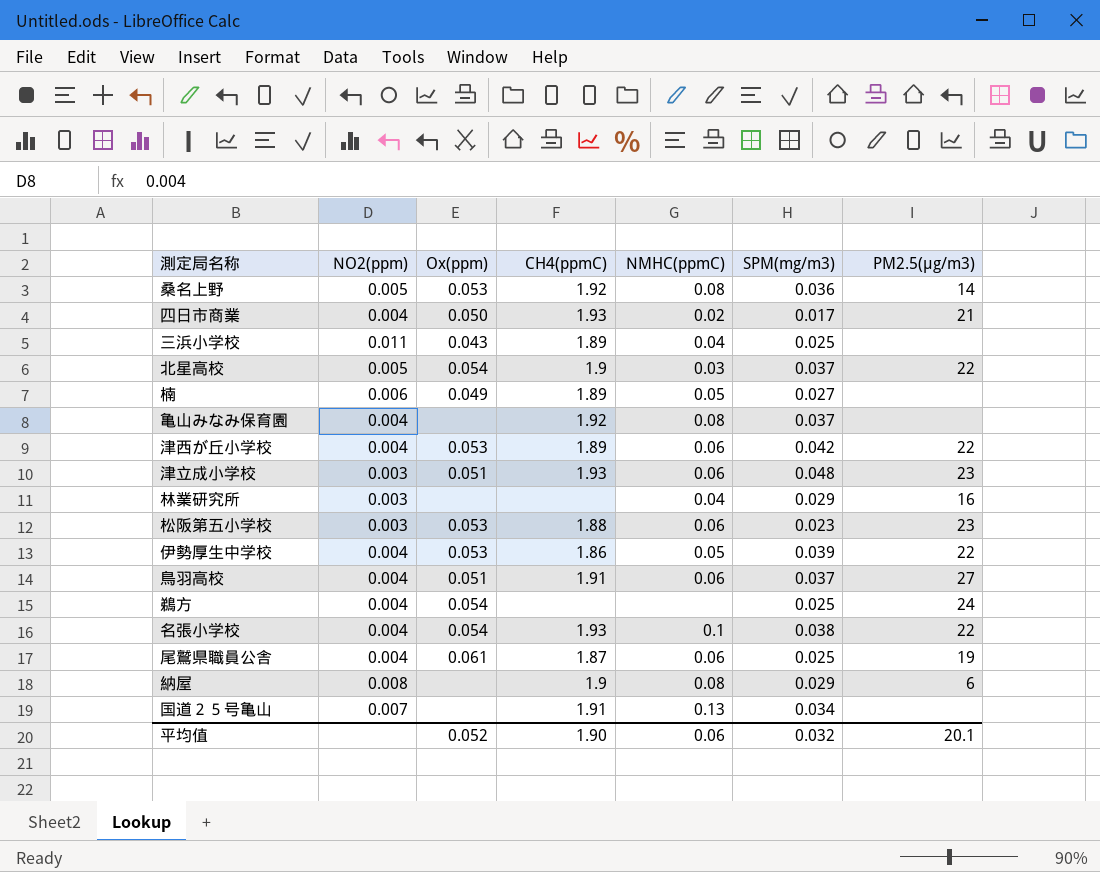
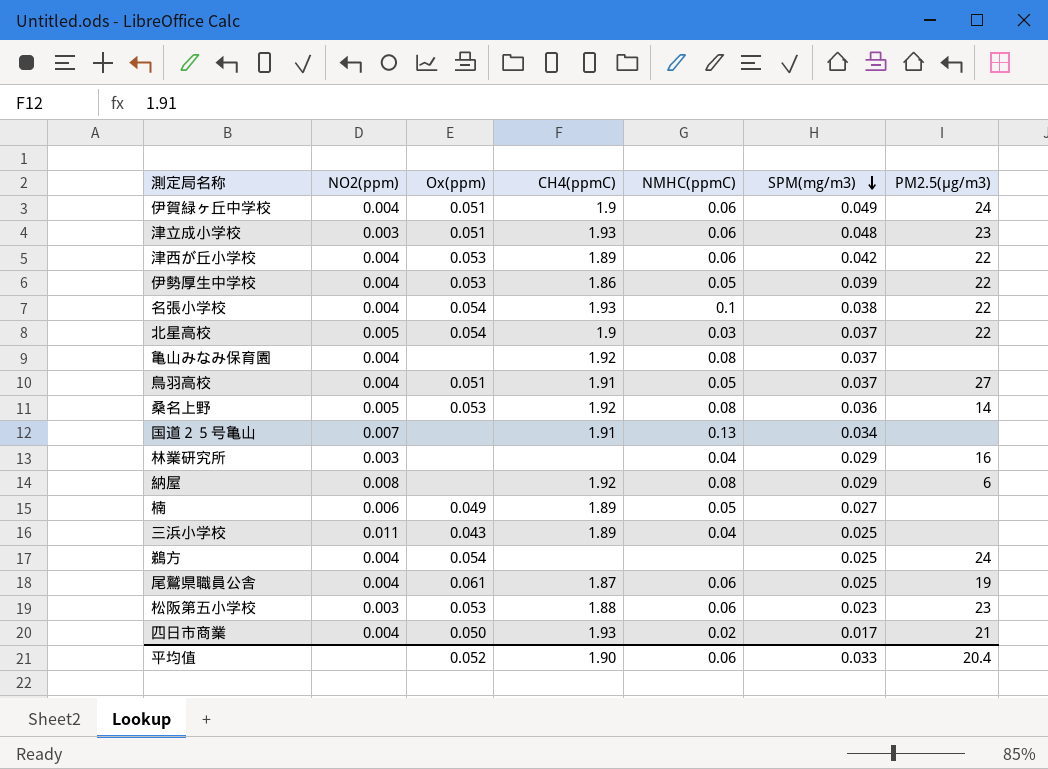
row order: none -> SPM(mg/m3) descending
row 伊賀緑ヶ丘中学校: none -> 0.004 | 0.051 | 1.9 | 0.06 | 0.049 | 24
鳥羽高校 | NMHC(ppmC): 0.06 -> 0.05
納屋 | CH4(ppmC): 1.9 -> 1.92
平均值 | SPM(mg/m3): 0.032 -> 0.033
平均值 | PM2.5(μg/m3): 20.1 -> 20.4

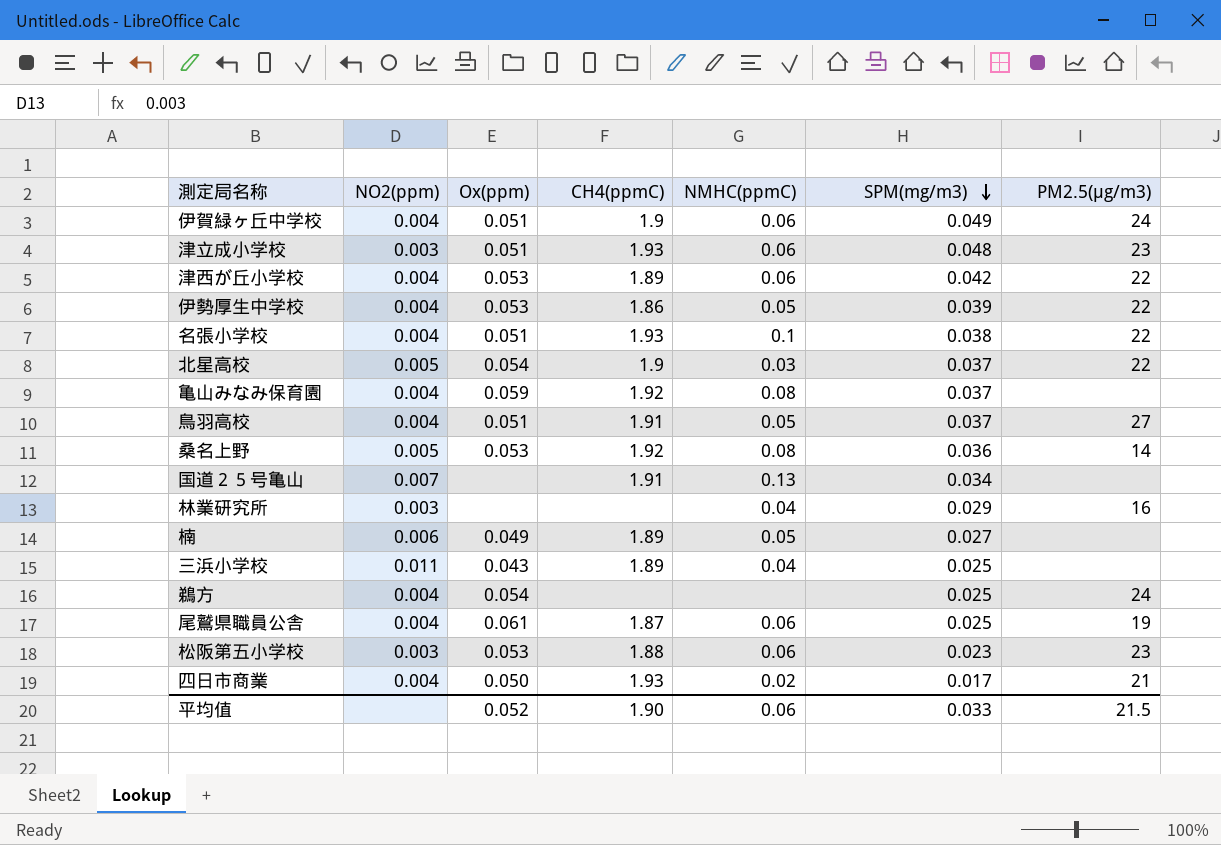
row 納屋: 0.008 | none | 1.92 | 0.08 | 0.029 | 6 -> none
名張小学校 | Ox(ppm): 0.054 -> 0.051
亀山みなみ保育園 | Ox(ppm): none -> 0.059
平均值 | PM2.5(μg/m3): 20.4 -> 21.5

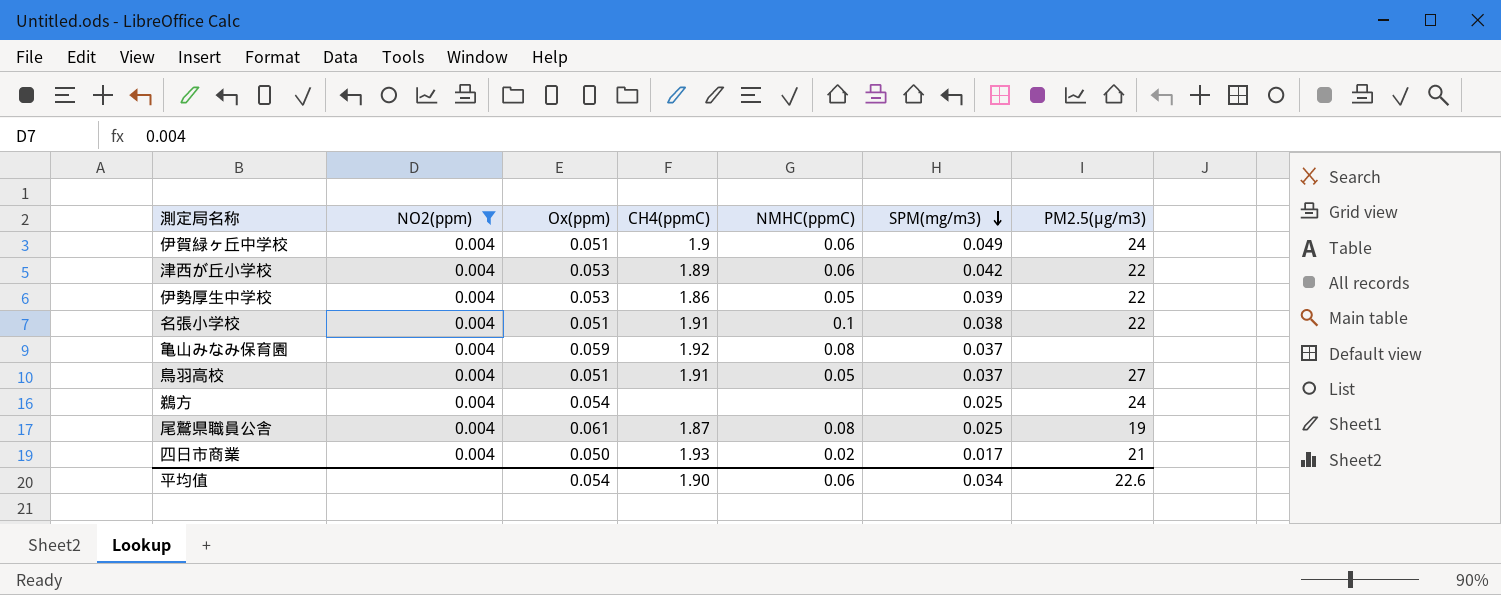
filter: none -> NO2(ppm) = 0.004
名張小学校 | CH4(ppmC): 1.93 -> 1.91
尾鷲県職員公舎 | NMHC(ppmC): 0.06 -> 0.08
平均值 | Ox(ppm): 0.052 -> 0.054
平均值 | SPM(mg/m3): 0.033 -> 0.034
平均值 | PM2.5(μg/m3): 21.5 -> 22.6

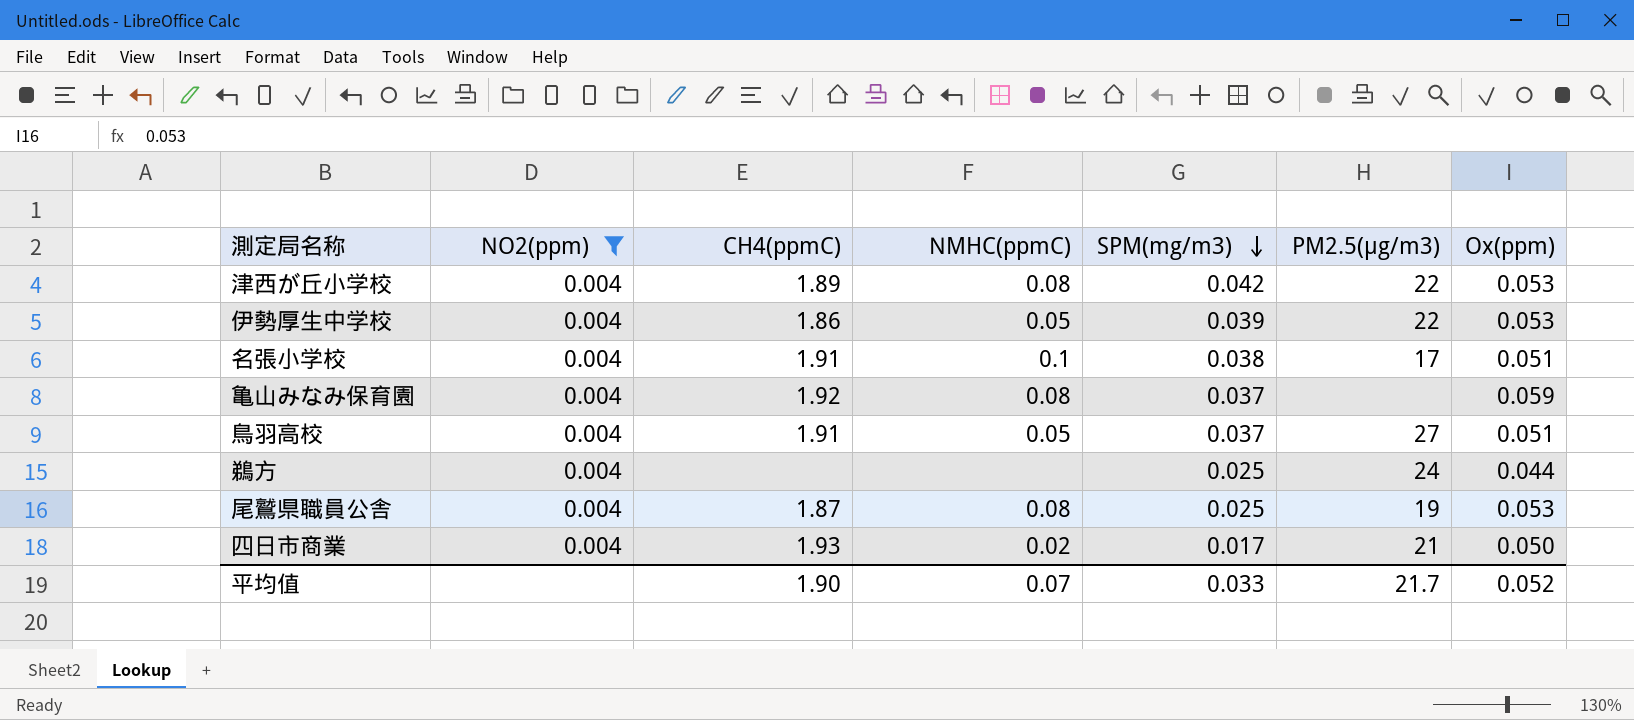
column Ox(ppm) | position: 3 -> 7
row 伊賀緑ヶ丘中学校: 0.004 | 0.051 | 1.9 | 0.06 | 0.049 | 24 -> none
津西が丘小学校 | NMHC(ppmC): 0.06 -> 0.08
名張小学校 | PM2.5(μg/m3): 22 -> 17
鵜方 | Ox(ppm): 0.054 -> 0.044
尾鷲県職員公舎 | Ox(ppm): 0.061 -> 0.053
平均值 | NMHC(ppmC): 0.06 -> 0.07
平均值 | SPM(mg/m3): 0.034 -> 0.033
平均值 | PM2.5(μg/m3): 22.6 -> 21.7
平均值 | Ox(ppm): 0.054 -> 0.052

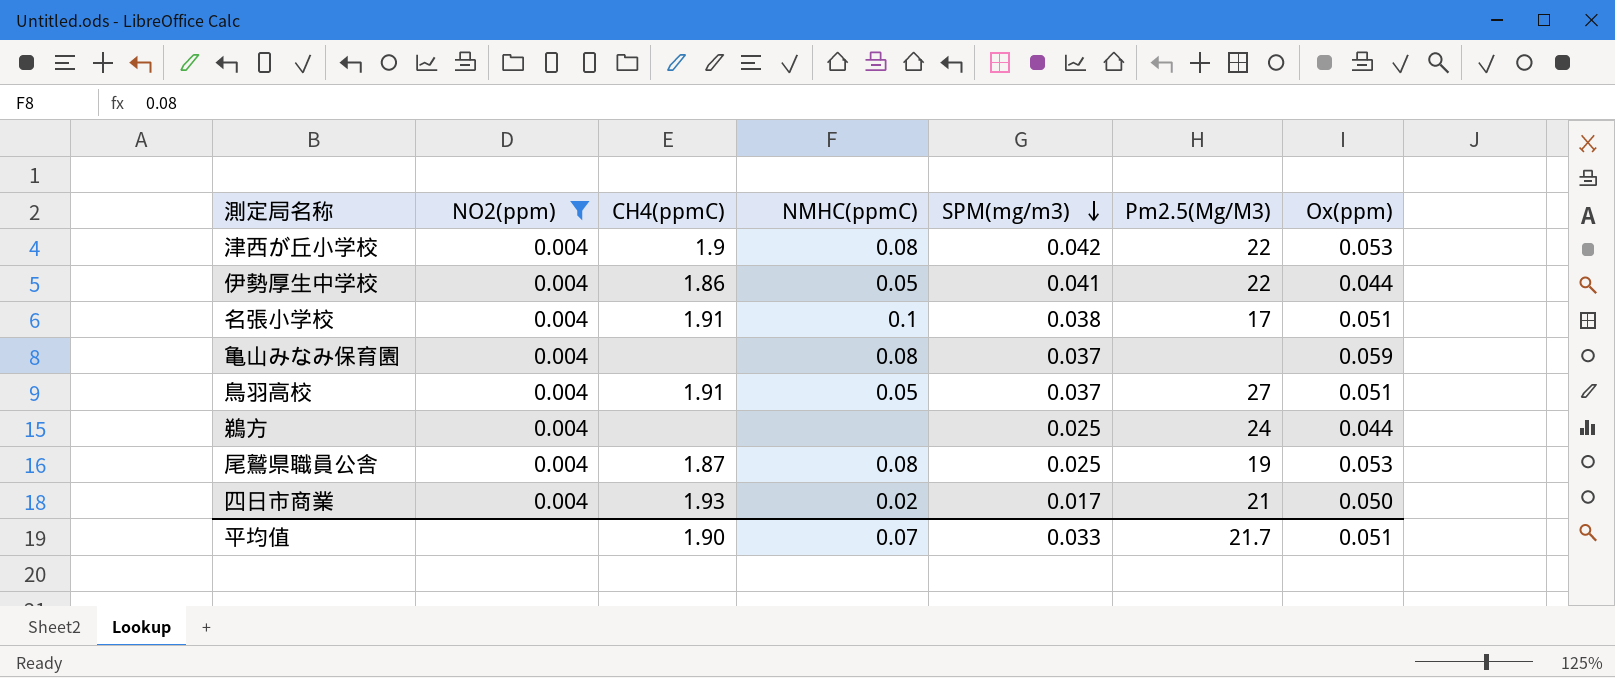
column name: PM2.5(μg/m3) -> Pm2.5(Μg/M3)
津西が丘小学校 | CH4(ppmC): 1.89 -> 1.9
伊勢厚生中学校 | SPM(mg/m3): 0.039 -> 0.041
伊勢厚生中学校 | Ox(ppm): 0.053 -> 0.044
亀山みなみ保育園 | CH4(ppmC): 1.92 -> none
平均值 | Ox(ppm): 0.052 -> 0.051

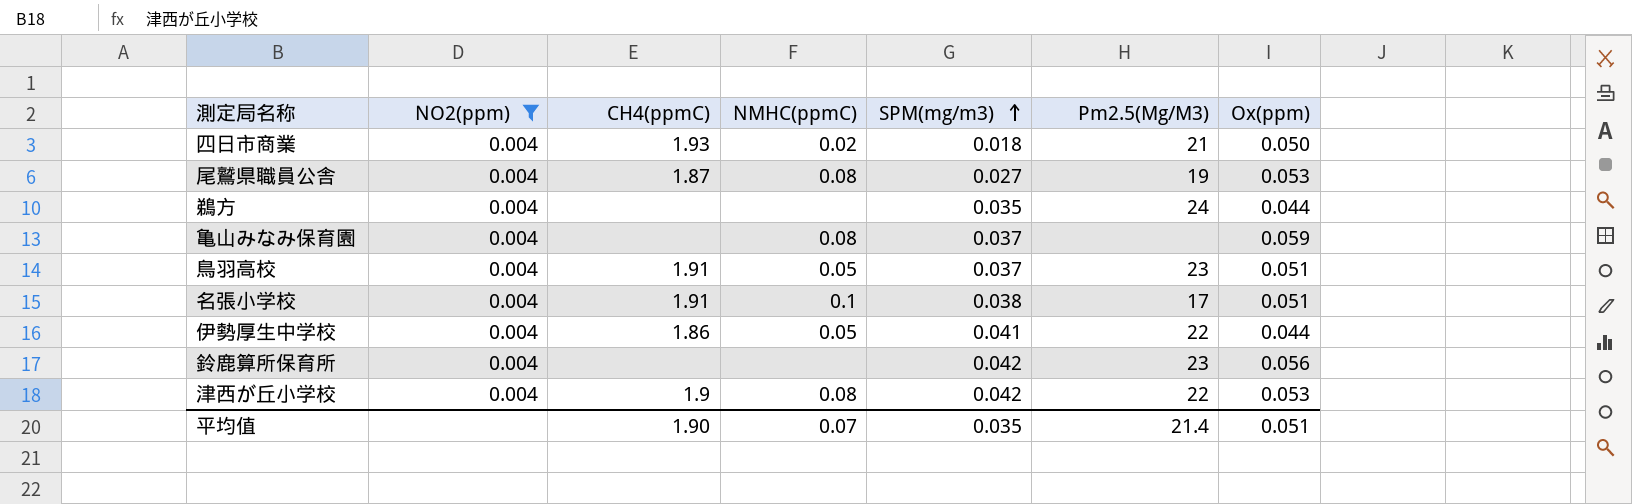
row order: SPM(mg/m3) descending -> SPM(mg/m3) ascending
四日市商業 | SPM(mg/m3): 0.017 -> 0.018
尾鷲県職員公舎 | SPM(mg/m3): 0.025 -> 0.027
鵜方 | SPM(mg/m3): 0.025 -> 0.035
鳥羽高校 | Pm2.5(Μg/M3): 27 -> 23
row 鈴鹿算所保育所: none -> 0.004 | none | none | 0.042 | 23 | 0.056
平均值 | SPM(mg/m3): 0.033 -> 0.035
平均值 | Pm2.5(Μg/M3): 21.7 -> 21.4

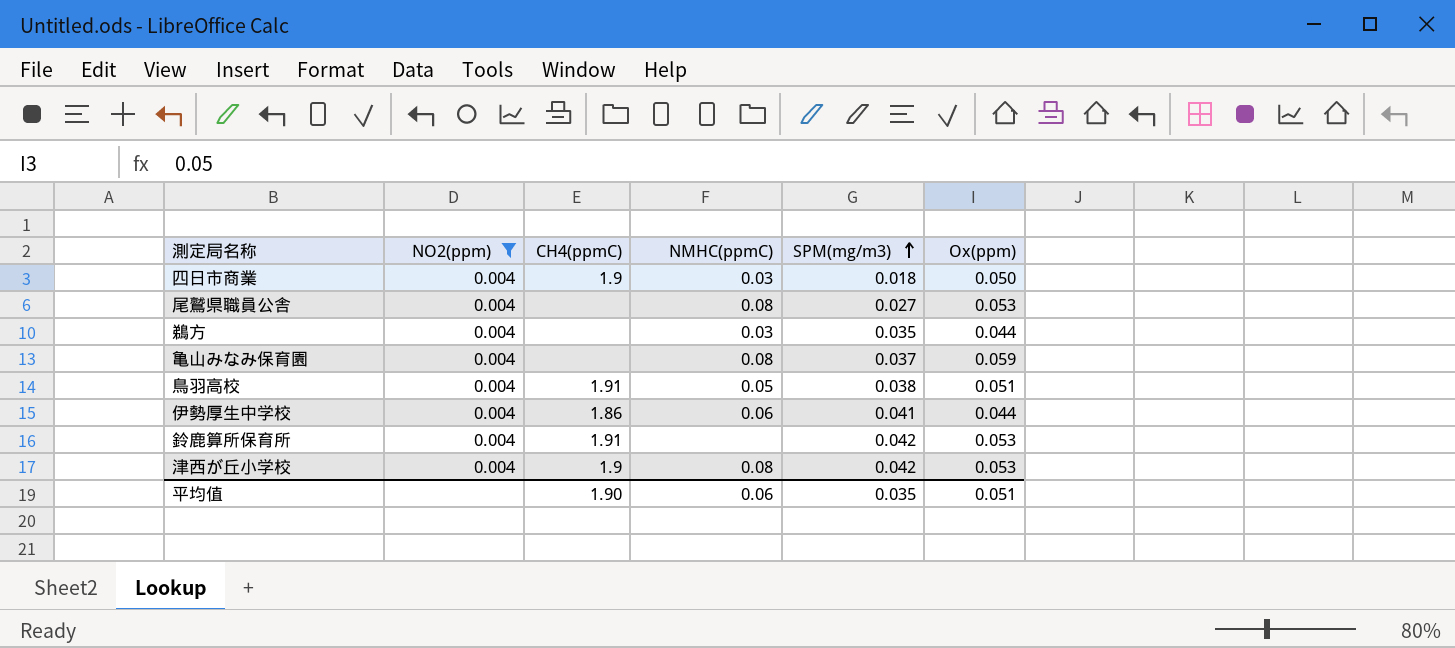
column Pm2.5(Μg/M3) | position: 6 -> none
row 名張小学校: 0.004 | 1.91 | 0.1 | 0.038 | 17 | 0.051 -> none
四日市商業 | CH4(ppmC): 1.93 -> 1.9
四日市商業 | NMHC(ppmC): 0.02 -> 0.03
尾鷲県職員公舎 | CH4(ppmC): 1.87 -> none
鵜方 | NMHC(ppmC): none -> 0.03
鳥羽高校 | SPM(mg/m3): 0.037 -> 0.038
伊勢厚生中学校 | NMHC(ppmC): 0.05 -> 0.06
鈴鹿算所保育所 | CH4(ppmC): none -> 1.91
鈴鹿算所保育所 | Ox(ppm): 0.056 -> 0.053
平均值 | NMHC(ppmC): 0.07 -> 0.06

